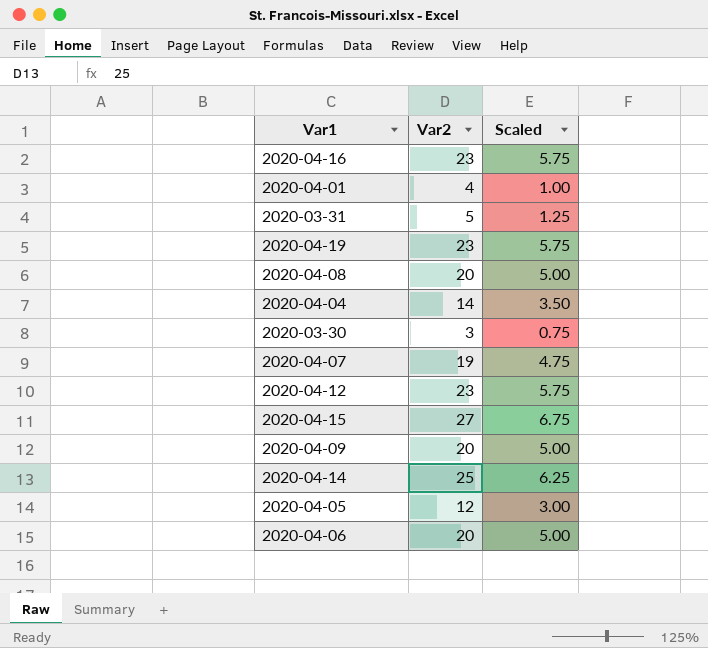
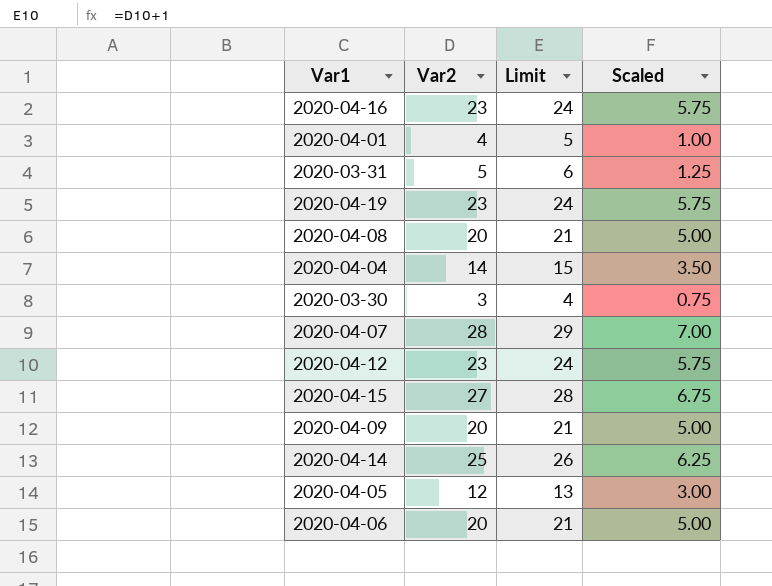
column Limit | formula: none -> [Var2] + 1
2020-04-07 | Var2: 19 -> 28
2020-04-07 | Scaled: 4.75 -> 7.00

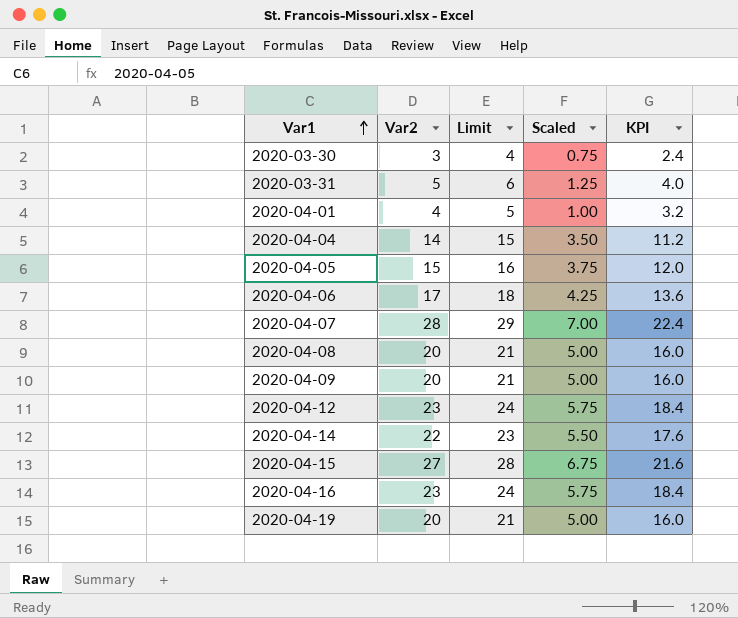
row order: none -> Var1 ascending
column KPI | formula: none -> [Var2] * 0.8
2020-04-05 | Var2: 12 -> 15
2020-04-05 | Limit: 13 -> 16
2020-04-05 | Scaled: 3.00 -> 3.75
2020-04-06 | Var2: 20 -> 17
2020-04-06 | Limit: 21 -> 18
2020-04-06 | Scaled: 5.00 -> 4.25
2020-04-14 | Var2: 25 -> 22
2020-04-14 | Limit: 26 -> 23
2020-04-14 | Scaled: 6.25 -> 5.50
2020-04-19 | Var2: 23 -> 20
2020-04-19 | Limit: 24 -> 21
2020-04-19 | Scaled: 5.75 -> 5.00

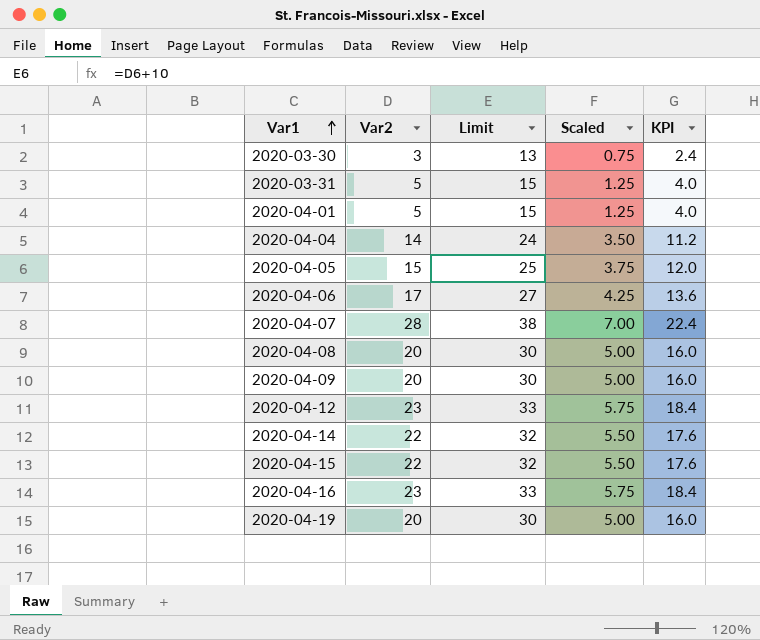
column Limit | formula: [Var2] + 1 -> [Var2] + 10
2020-04-01 | Var2: 4 -> 5
2020-04-01 | Scaled: 1.00 -> 1.25
2020-04-01 | KPI: 3.2 -> 4.0
2020-04-15 | Var2: 27 -> 22
2020-04-15 | Scaled: 6.75 -> 5.50
2020-04-15 | KPI: 21.6 -> 17.6

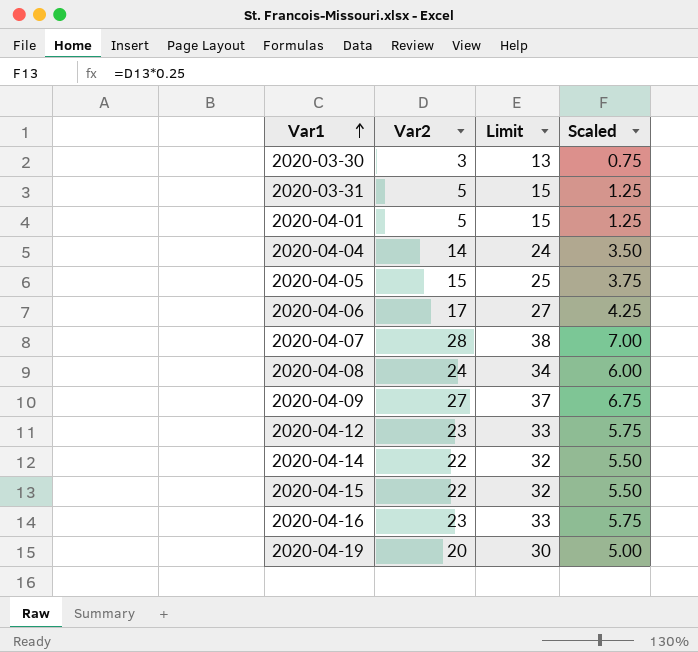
column KPI | formula: [Var2] * 0.8 -> none
2020-04-08 | Var2: 20 -> 24
2020-04-08 | Limit: 30 -> 34
2020-04-08 | Scaled: 5.00 -> 6.00
2020-04-09 | Var2: 20 -> 27
2020-04-09 | Limit: 30 -> 37
2020-04-09 | Scaled: 5.00 -> 6.75

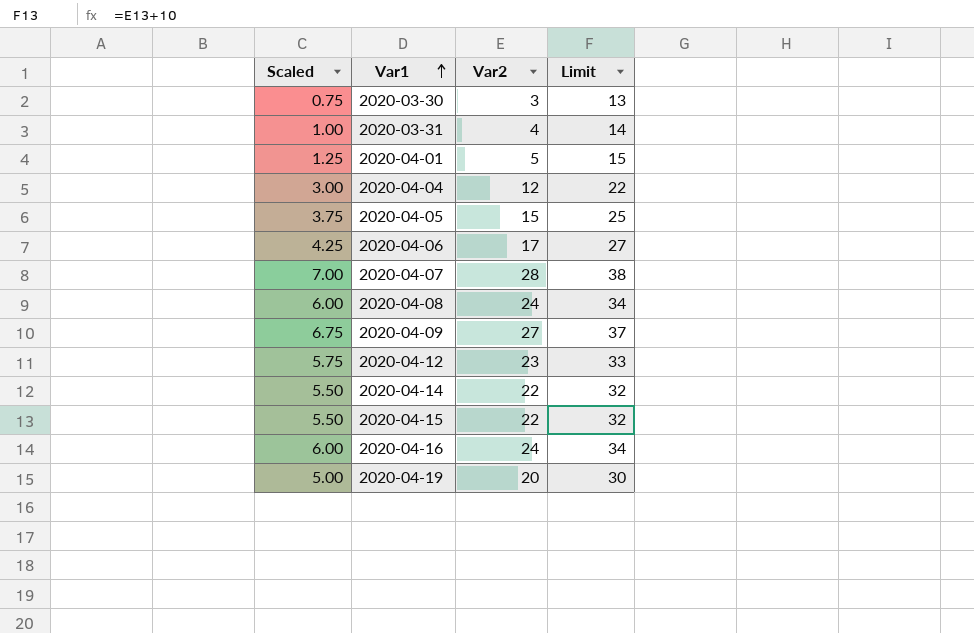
column Scaled | position: 4 -> 1
2020-03-31 | Scaled: 1.25 -> 1.00
2020-03-31 | Var2: 5 -> 4
2020-03-31 | Limit: 15 -> 14
2020-04-04 | Scaled: 3.50 -> 3.00
2020-04-04 | Var2: 14 -> 12
2020-04-04 | Limit: 24 -> 22
2020-04-16 | Scaled: 5.75 -> 6.00
2020-04-16 | Var2: 23 -> 24
2020-04-16 | Limit: 33 -> 34

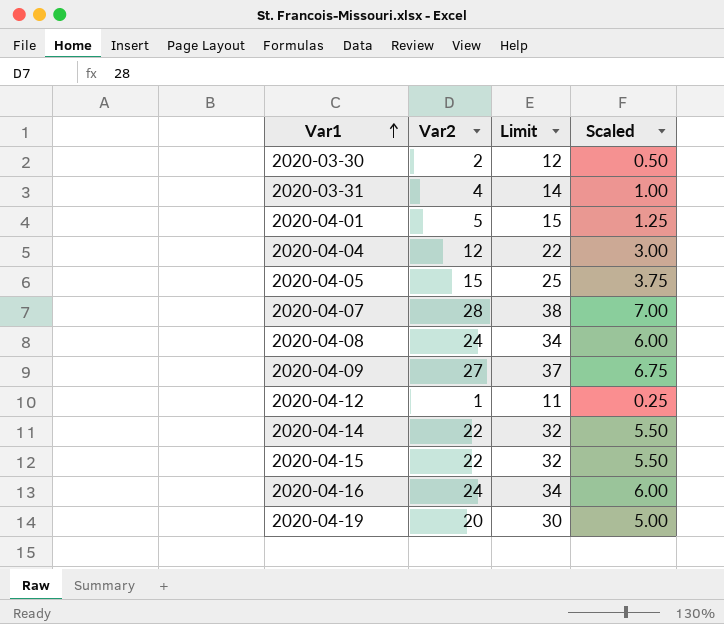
column Scaled | position: 1 -> 4
row 2020-04-06: 4.25 | 17 | 27 -> none
2020-03-30 | Var2: 3 -> 2
2020-03-30 | Limit: 13 -> 12
2020-03-30 | Scaled: 0.75 -> 0.50
2020-04-12 | Var2: 23 -> 1
2020-04-12 | Limit: 33 -> 11
2020-04-12 | Scaled: 5.75 -> 0.25

